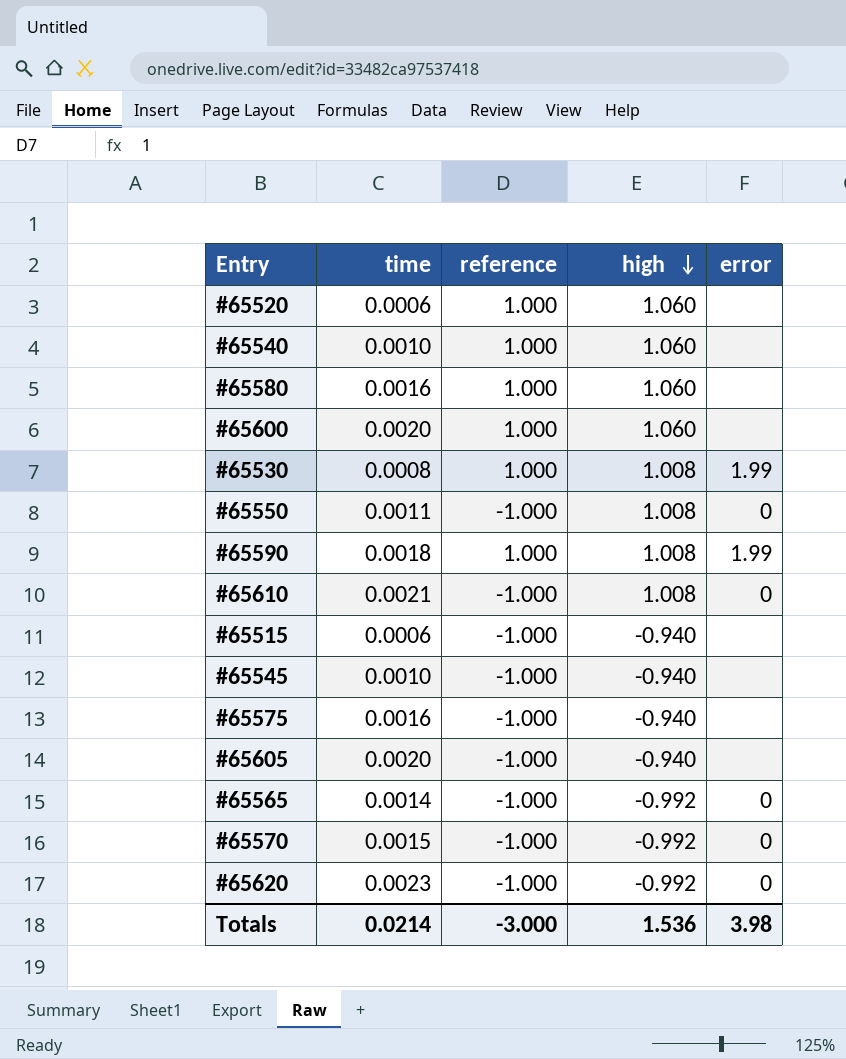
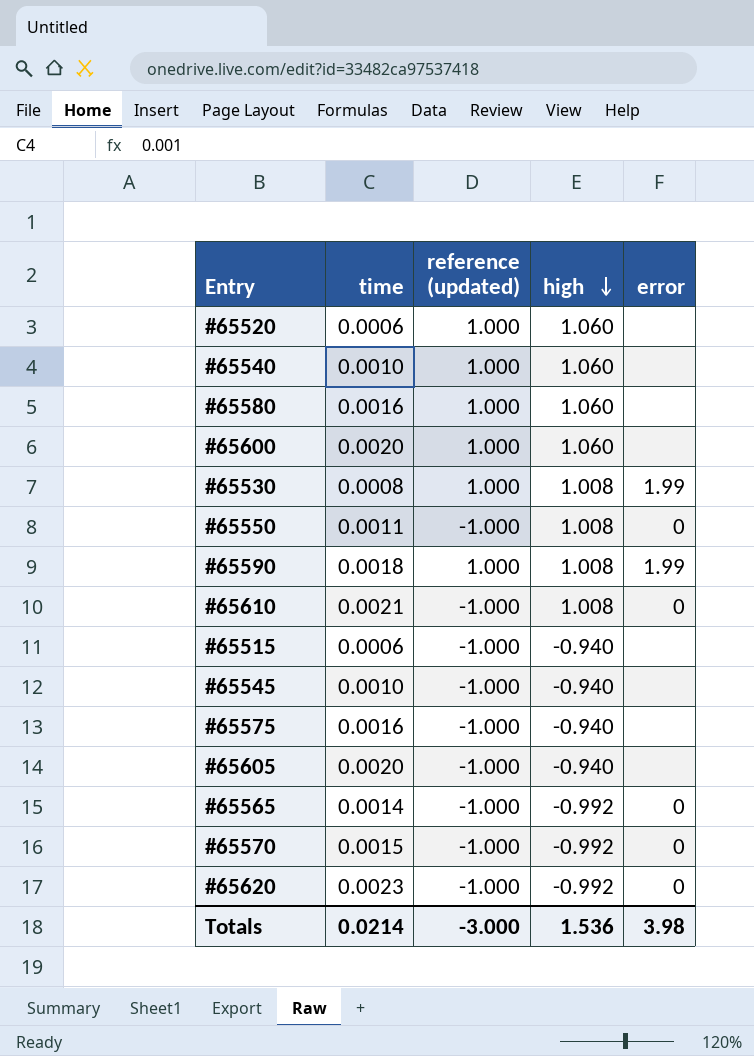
column name: reference -> reference (updated)

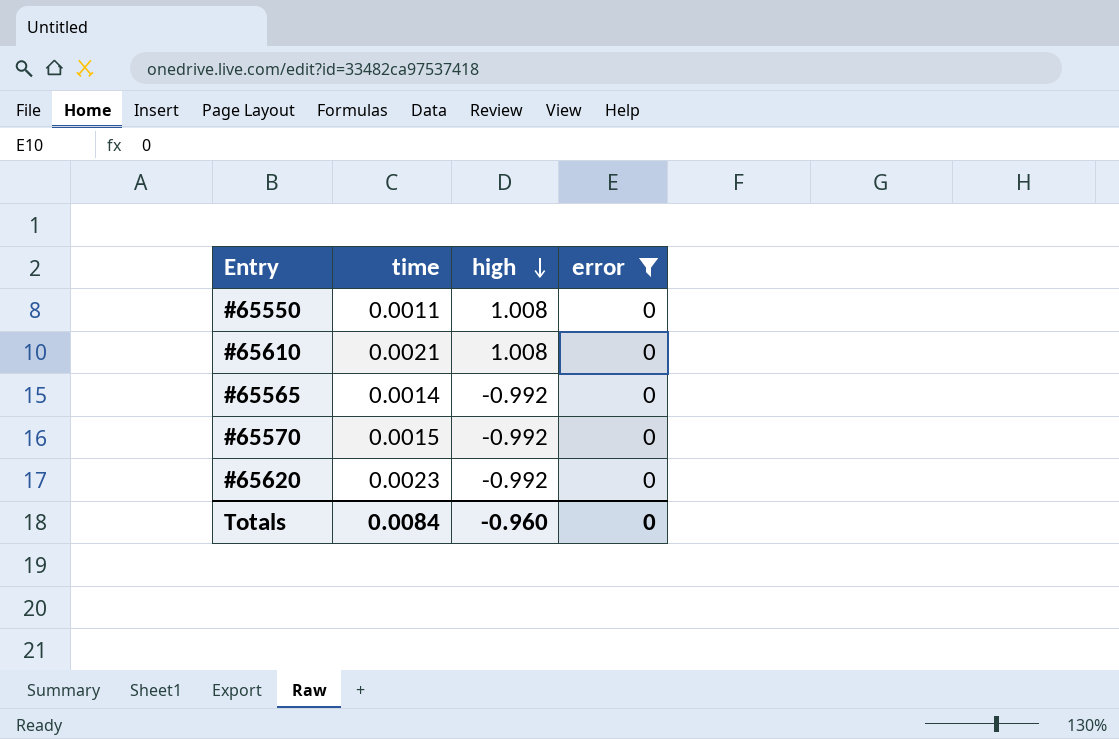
filter: none -> error = 0
column reference (updated) | position: 3 -> none
Totals | time: 0.0214 -> 0.0084
Totals | high: 1.536 -> -0.960
Totals | error: 3.98 -> 0

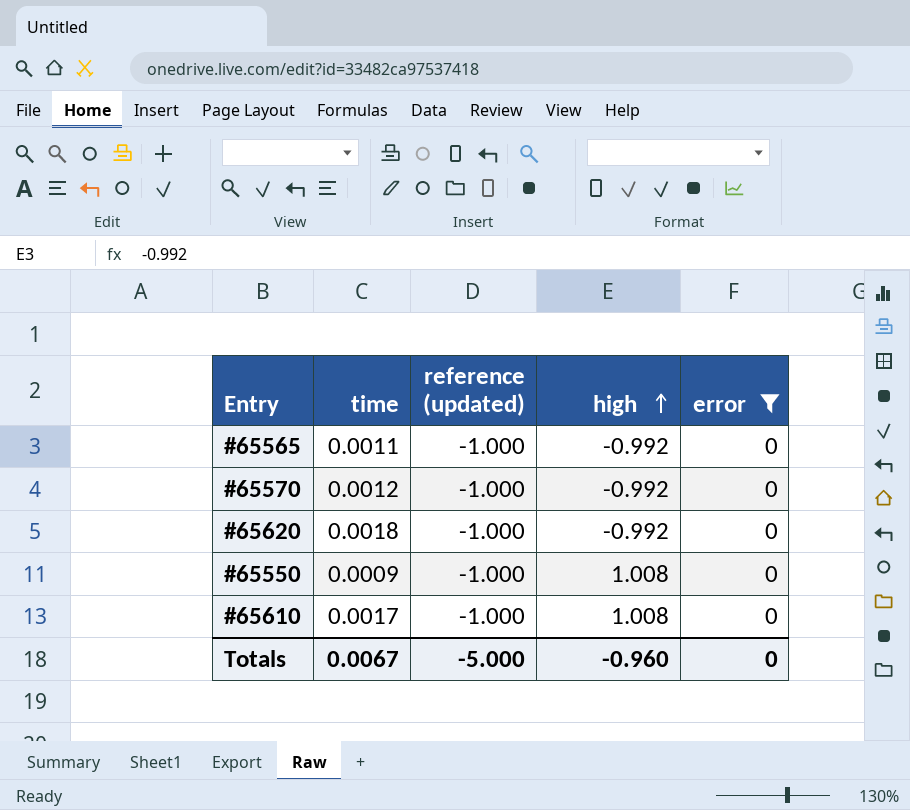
row order: high descending -> high ascending
column reference (updated) | position: none -> 3
#65565 | time: 0.0014 -> 0.0011
#65570 | time: 0.0015 -> 0.0012
#65620 | time: 0.0023 -> 0.0018
#65550 | time: 0.0011 -> 0.0009
#65610 | time: 0.0021 -> 0.0017
Totals | time: 0.0084 -> 0.0067

